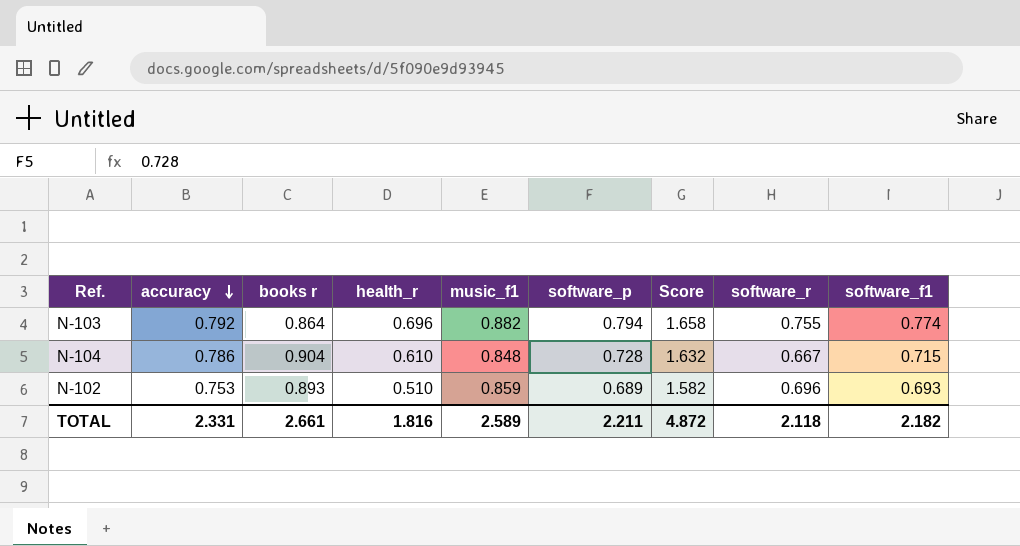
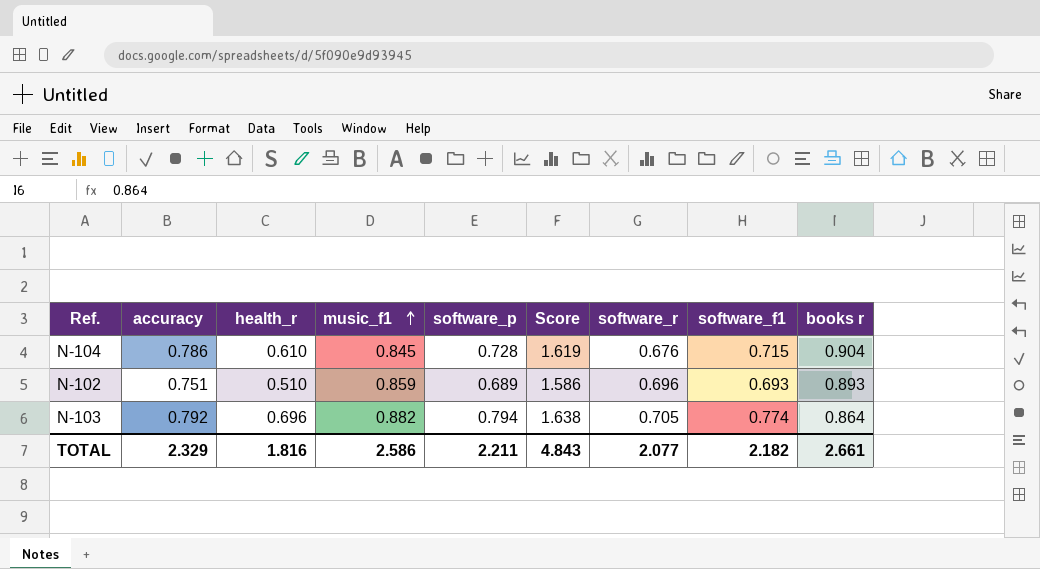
row order: accuracy descending -> music_f1 ascending
column Score | formula: [books r] + [software_p] -> [software_f1] + [books r]
column books r | position: 3 -> 9
N-104 | music_f1: 0.848 -> 0.845
N-104 | software_r: 0.667 -> 0.676
N-102 | accuracy: 0.753 -> 0.751
N-103 | software_r: 0.755 -> 0.705
TOTAL | accuracy: 2.331 -> 2.329
TOTAL | music_f1: 2.589 -> 2.586
TOTAL | Score: 4.872 -> 4.843
TOTAL | software_r: 2.118 -> 2.077

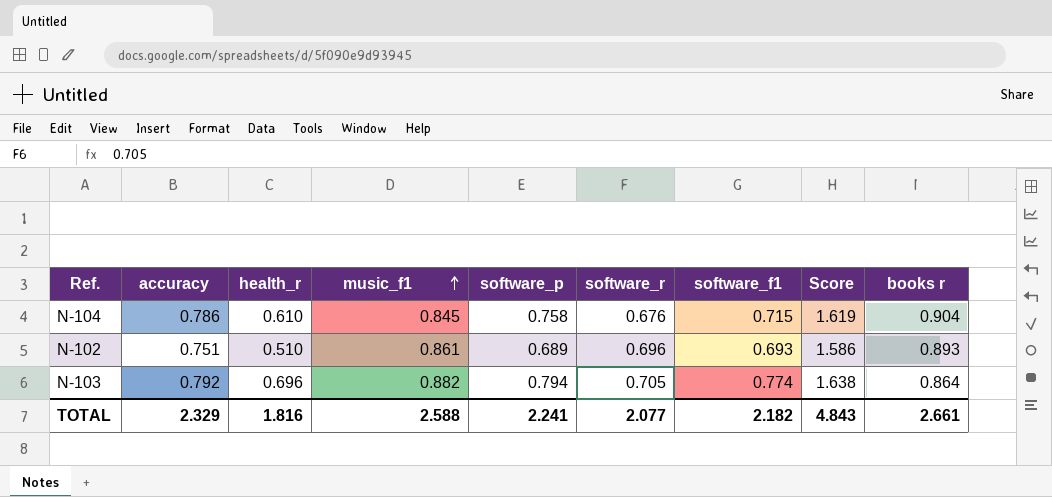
column Score | position: 6 -> 8
N-104 | software_p: 0.728 -> 0.758
N-102 | music_f1: 0.859 -> 0.861
TOTAL | music_f1: 2.586 -> 2.588
TOTAL | software_p: 2.211 -> 2.241

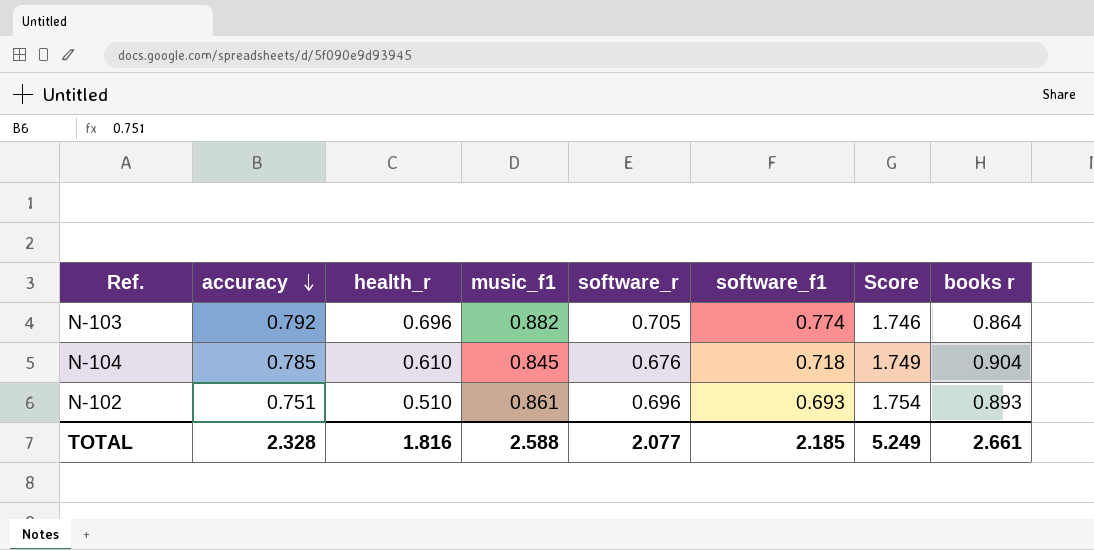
row order: music_f1 ascending -> accuracy descending
column software_p | position: 5 -> none
column Score | formula: [software_f1] + [books r] -> [music_f1] + [books r]
N-104 | accuracy: 0.786 -> 0.785
N-104 | software_f1: 0.715 -> 0.718
TOTAL | accuracy: 2.329 -> 2.328
TOTAL | software_f1: 2.182 -> 2.185
TOTAL | Score: 4.843 -> 5.249

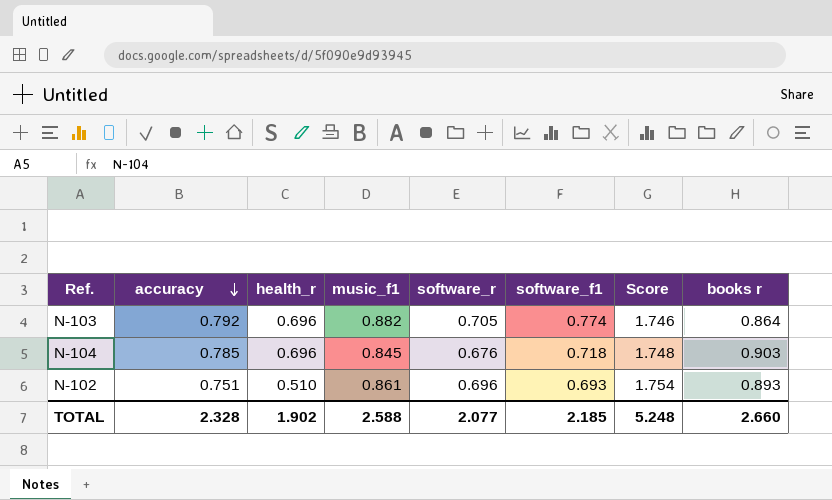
N-104 | health_r: 0.610 -> 0.696
N-104 | Score: 1.749 -> 1.748
N-104 | books r: 0.904 -> 0.903
TOTAL | health_r: 1.816 -> 1.902
TOTAL | Score: 5.249 -> 5.248
TOTAL | books r: 2.661 -> 2.660

